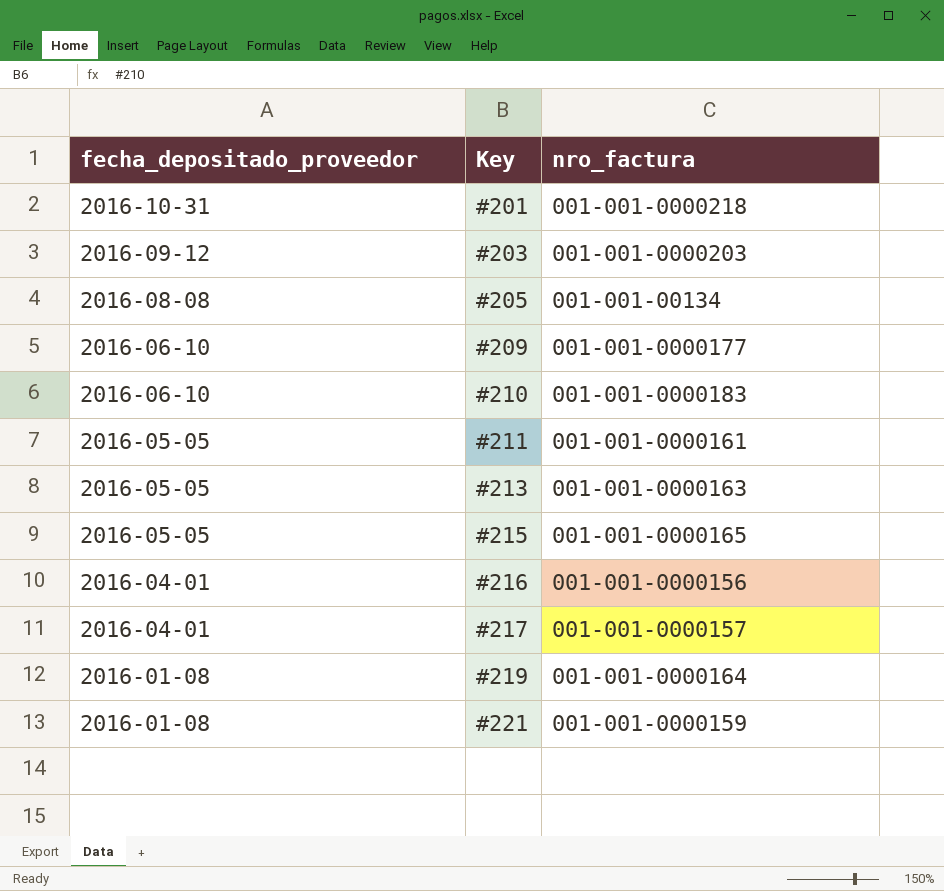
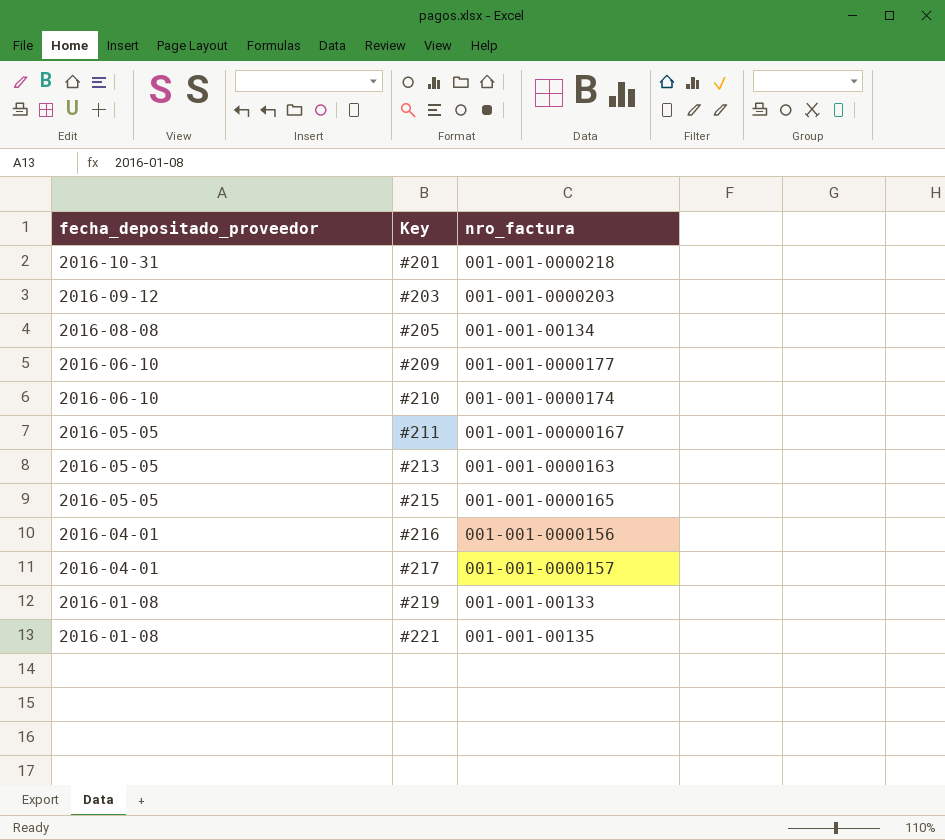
#210 | nro_factura: 001-001-0000183 -> 001-001-0000174
#211 | nro_factura: 001-001-0000161 -> 001-001-00000167
#219 | nro_factura: 001-001-0000164 -> 001-001-00133
#221 | nro_factura: 001-001-0000159 -> 001-001-00135

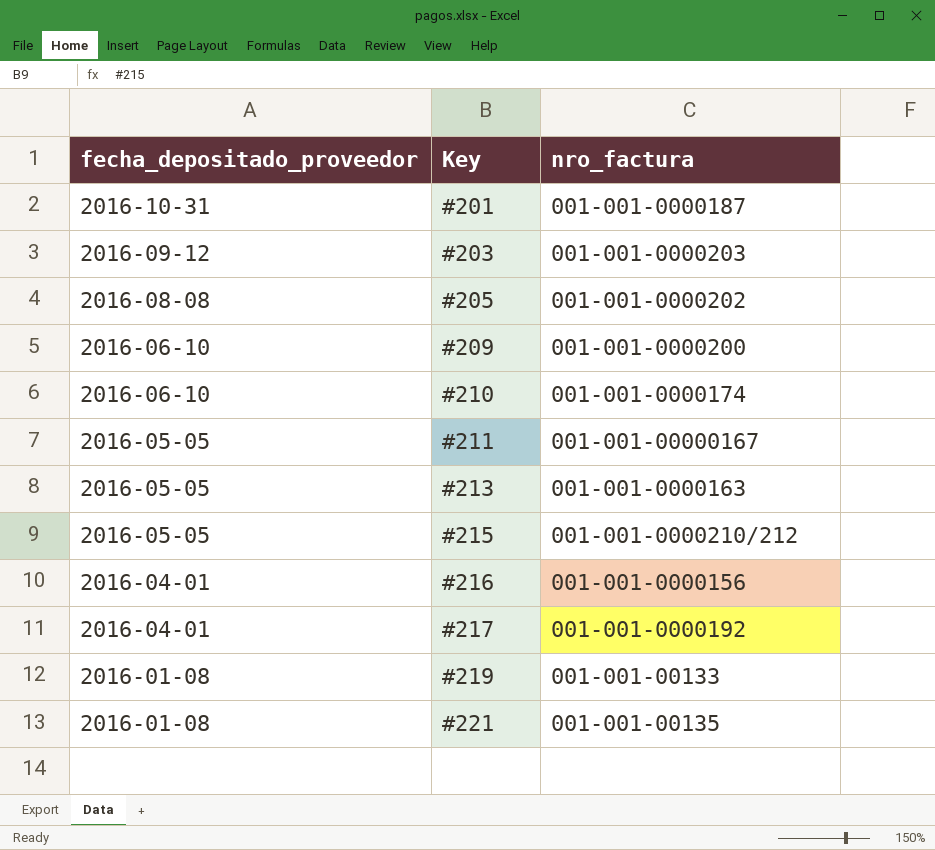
#201 | nro_factura: 001-001-0000218 -> 001-001-0000187
#205 | nro_factura: 001-001-00134 -> 001-001-0000202
#209 | nro_factura: 001-001-0000177 -> 001-001-0000200
#215 | nro_factura: 001-001-0000165 -> 001-001-0000210/212
#217 | nro_factura: 001-001-0000157 -> 001-001-0000192

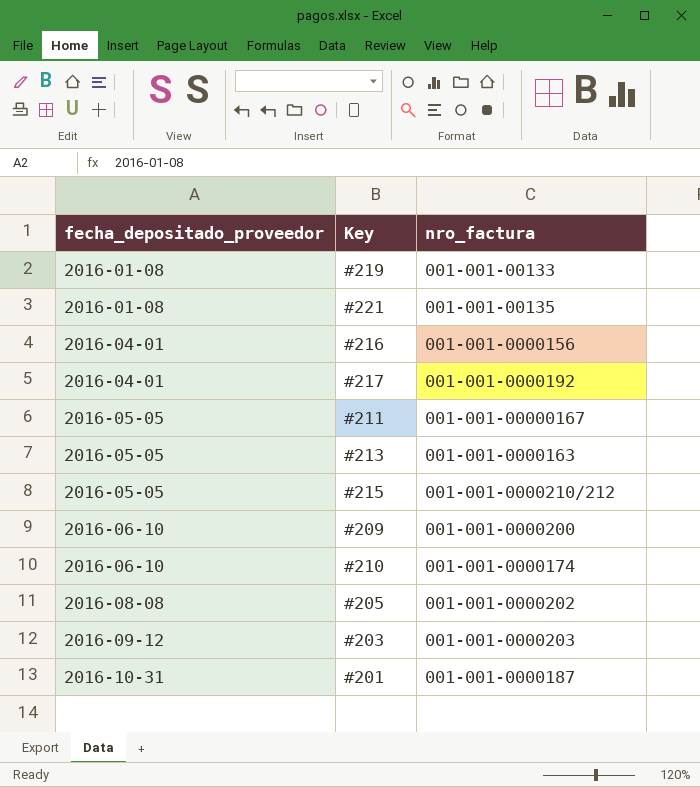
row order: fecha_depositado_proveedor descending -> fecha_depositado_proveedor ascending

